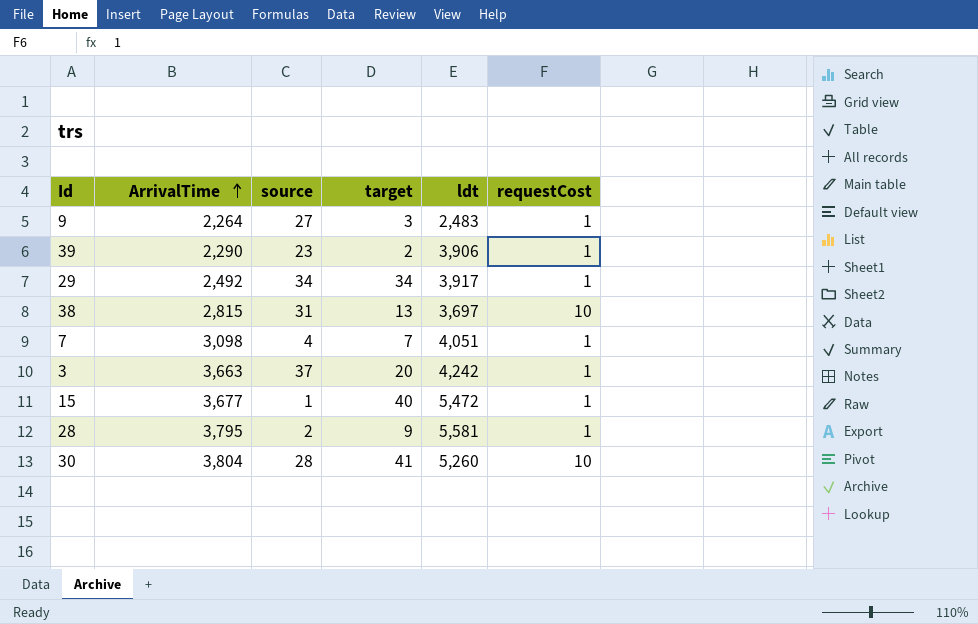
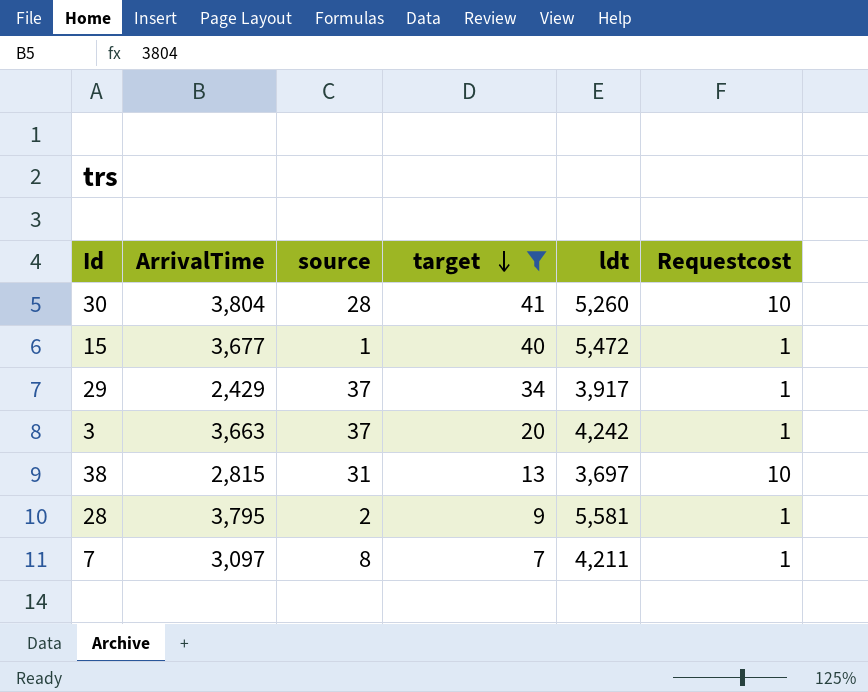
filter: none -> target >= 7
row order: ArrivalTime ascending -> target descending
column name: requestCost -> Requestcost
29 | ArrivalTime: 2,492 -> 2,429
29 | source: 34 -> 37
7 | ArrivalTime: 3,098 -> 3,097
7 | source: 4 -> 8
7 | ldt: 4,051 -> 4,211

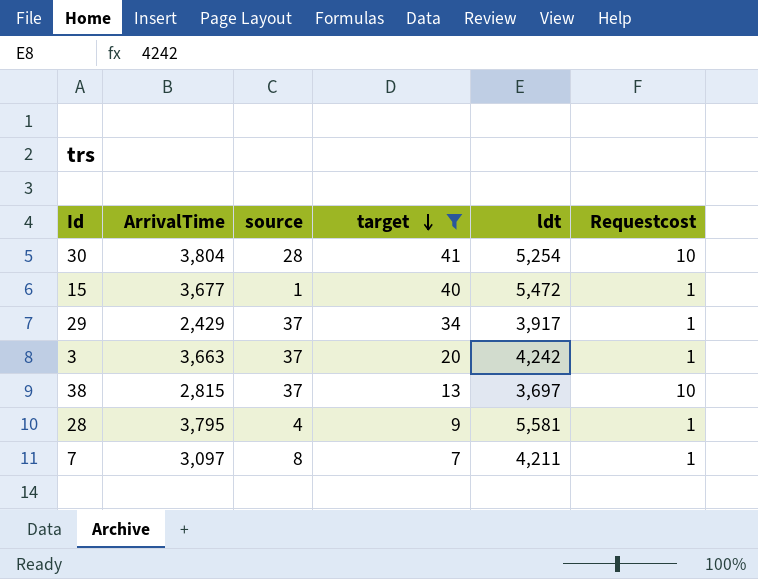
30 | ldt: 5,260 -> 5,254
38 | source: 31 -> 37
28 | source: 2 -> 4

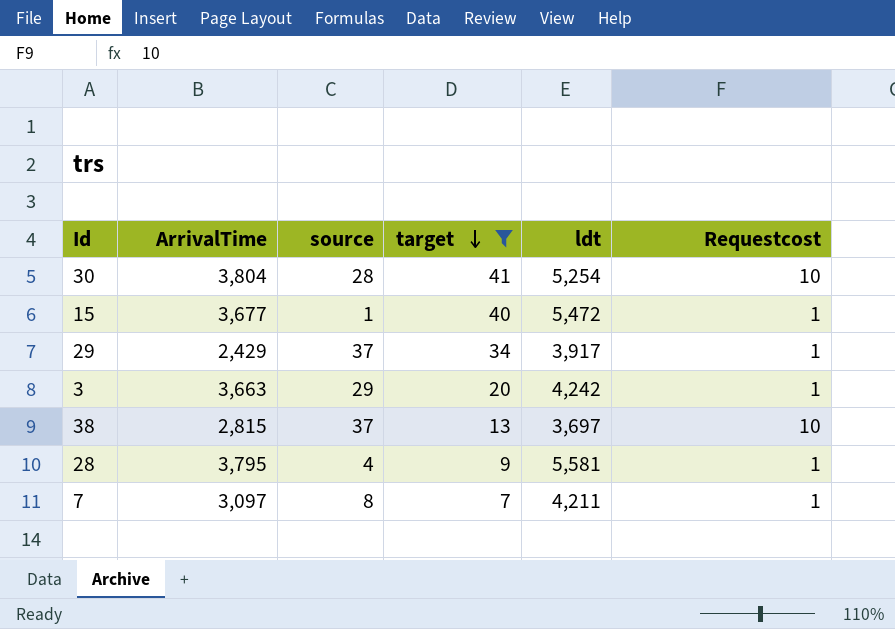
3 | source: 37 -> 29

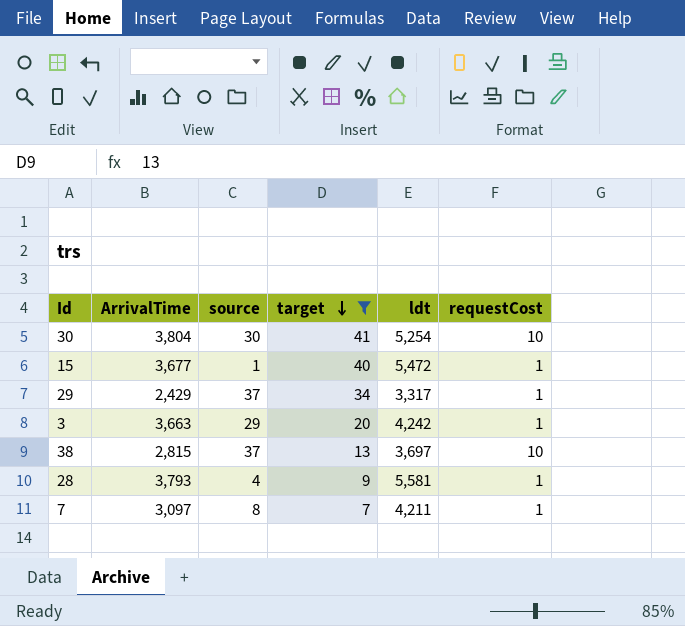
column name: Requestcost -> requestCost
30 | source: 28 -> 30
29 | ldt: 3,917 -> 3,317
28 | ArrivalTime: 3,795 -> 3,793

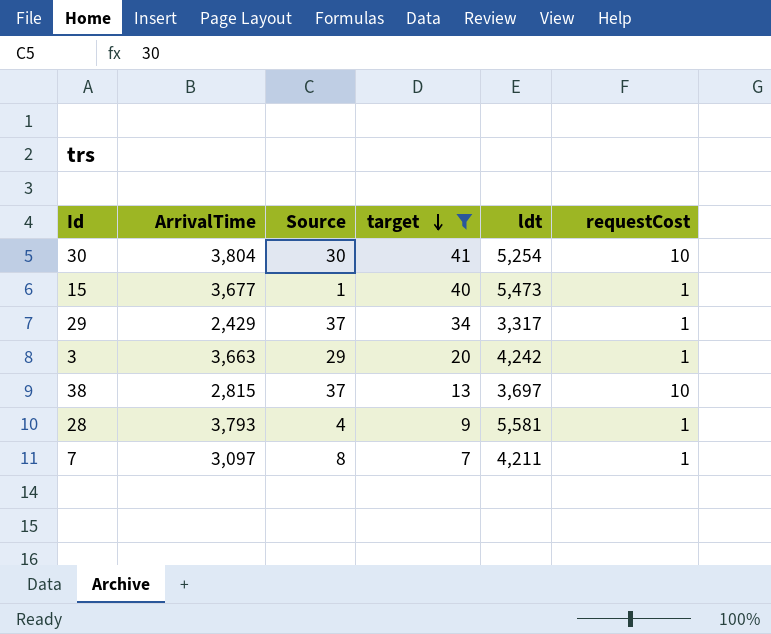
column name: source -> Source
15 | ldt: 5,472 -> 5,473

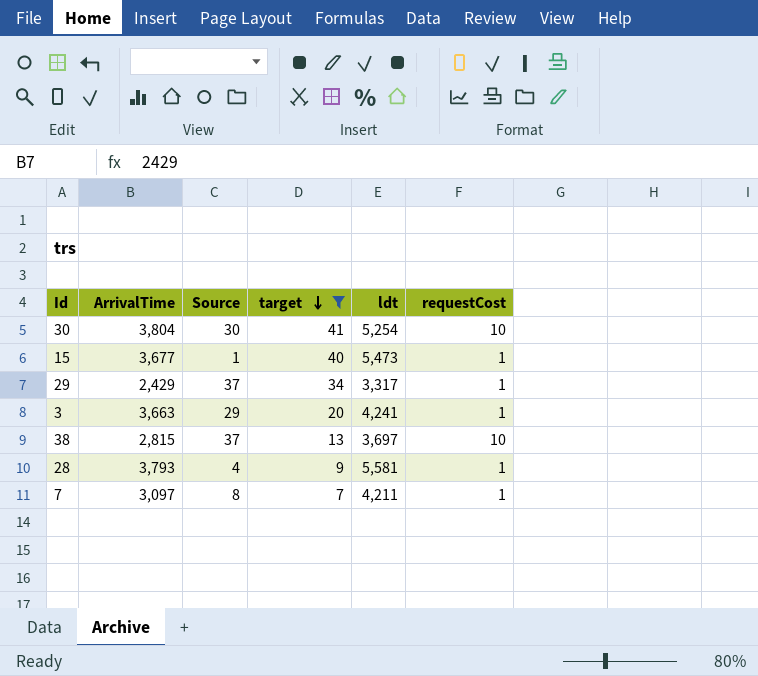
3 | ldt: 4,242 -> 4,241

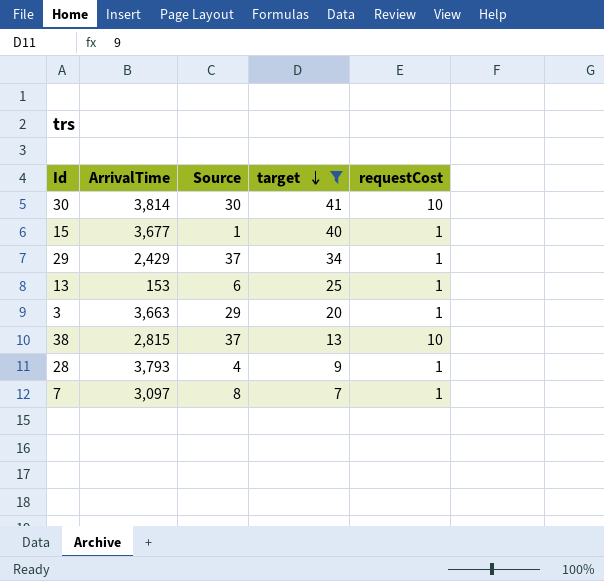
column ldt | position: 5 -> none
30 | ArrivalTime: 3,804 -> 3,814
row 13: none -> 153 | 6 | 25 | 1

